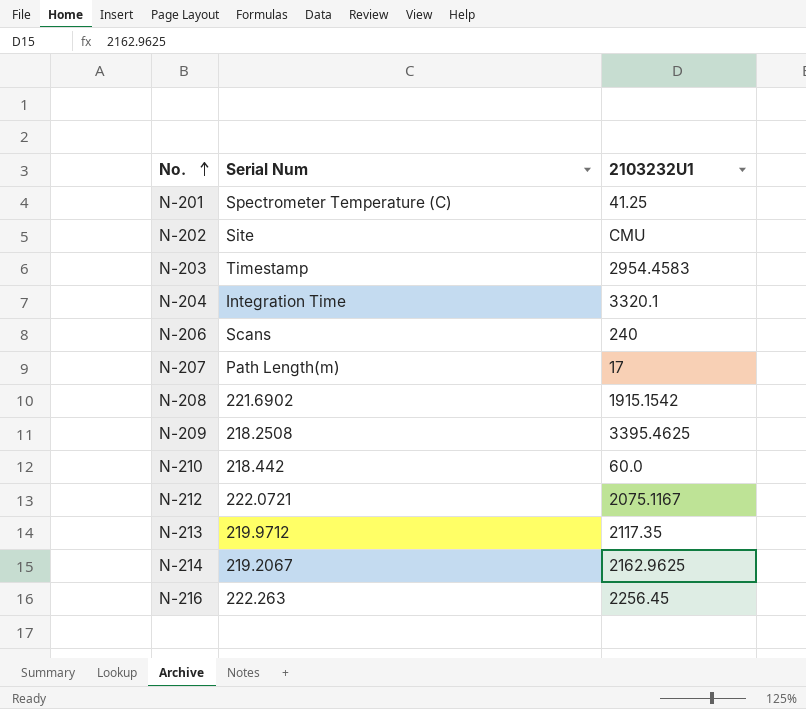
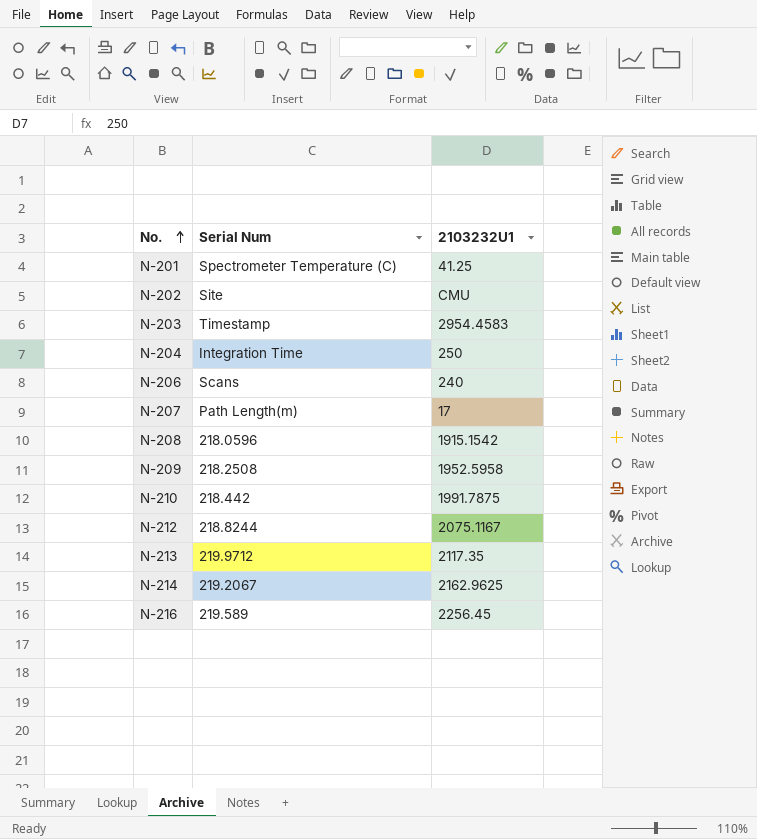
N-204 | 2103232U1: 3320.1 -> 250
N-208 | Serial Num: 221.6902 -> 218.0596
N-209 | 2103232U1: 3395.4625 -> 1952.5958
N-210 | 2103232U1: 60.0 -> 1991.7875
N-212 | Serial Num: 222.0721 -> 218.8244
N-216 | Serial Num: 222.263 -> 219.589

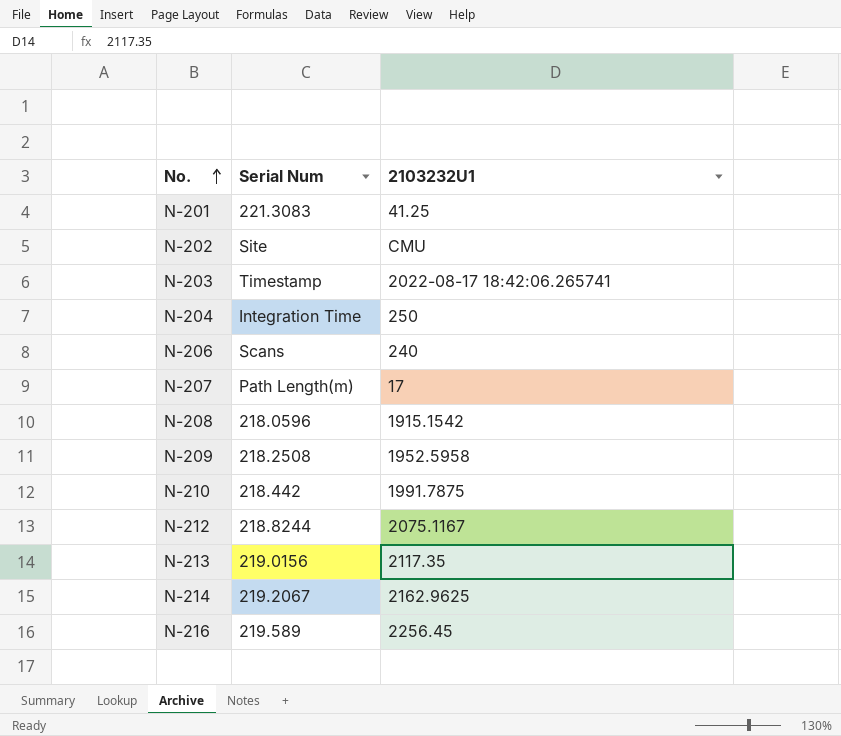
N-201 | Serial Num: Spectrometer Temperature (C) -> 221.3083
N-203 | 2103232U1: 2954.4583 -> 2022-08-17 18:42:06.265741
N-213 | Serial Num: 219.9712 -> 219.0156

